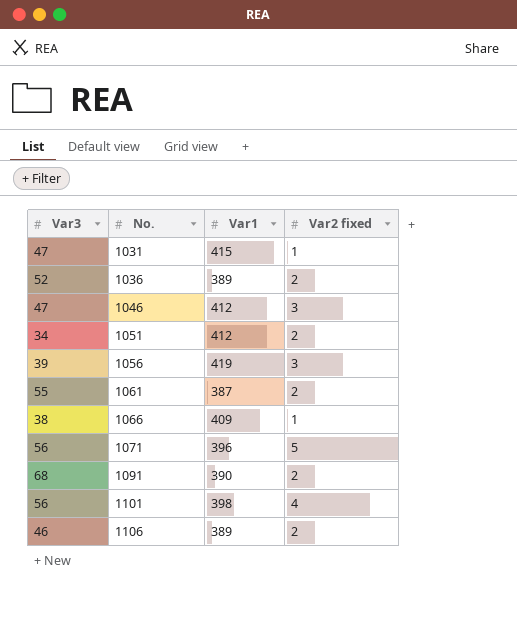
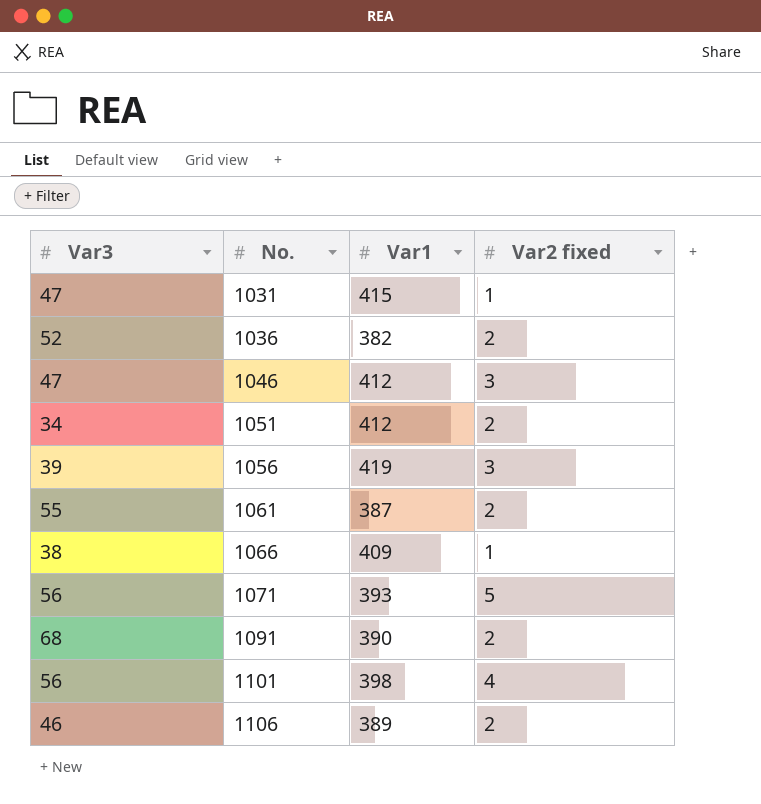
1036 | Var1: 389 -> 382
1071 | Var1: 396 -> 393

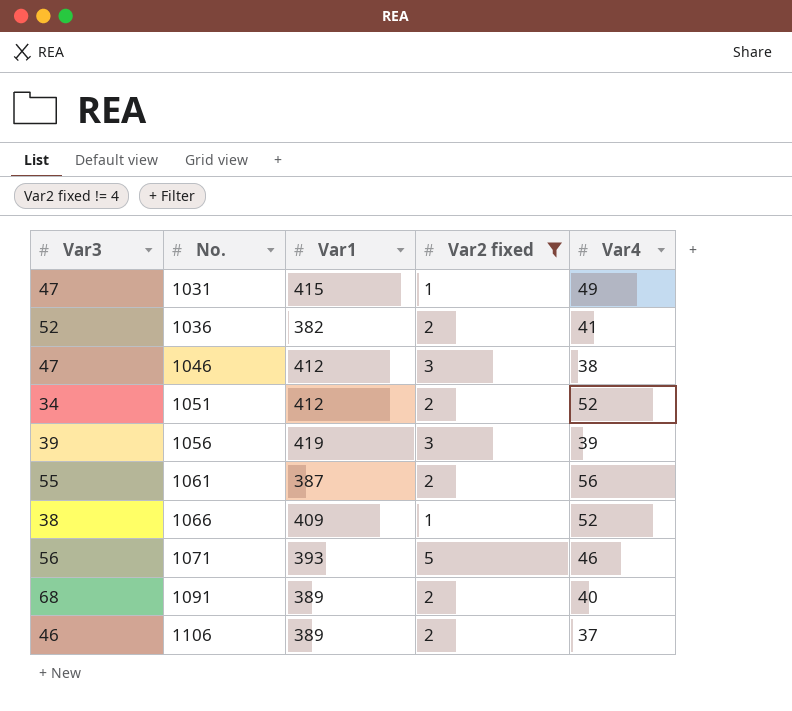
filter: none -> Var2 fixed != 4
column Var4 | position: none -> 5
1091 | Var1: 390 -> 389

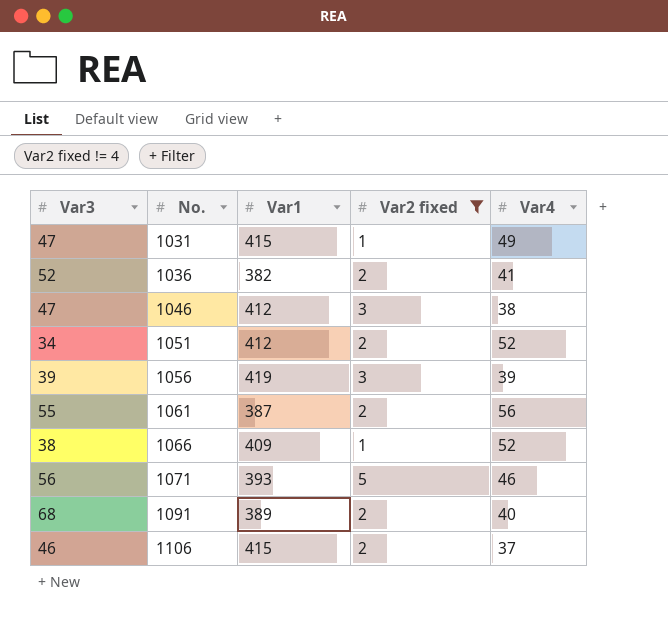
1106 | Var1: 389 -> 415

